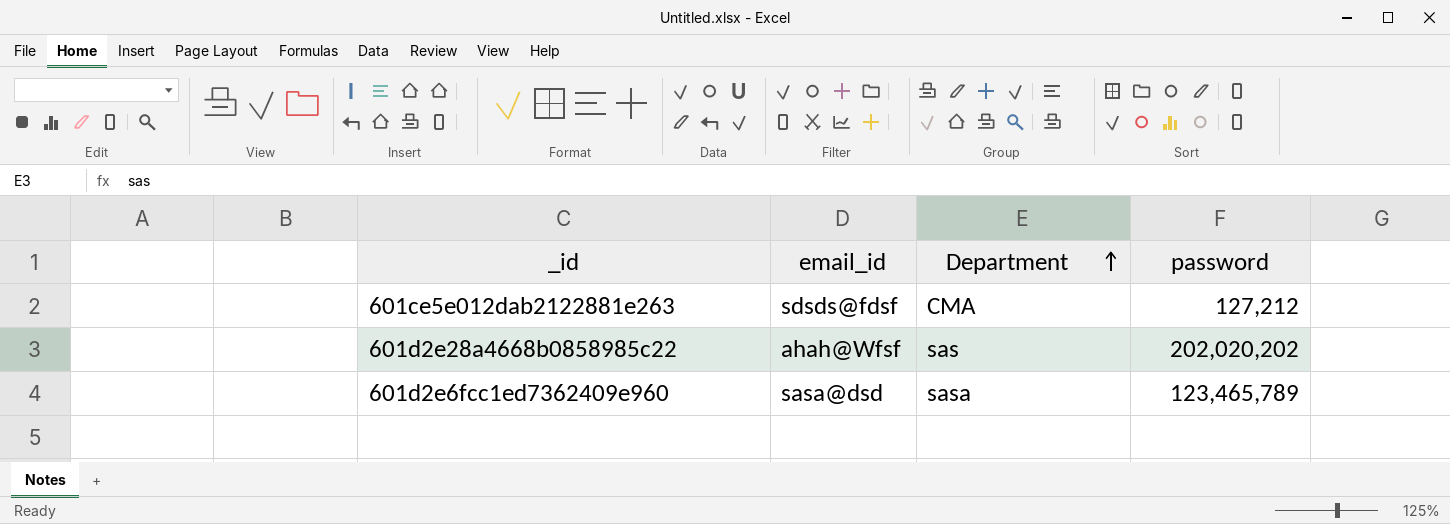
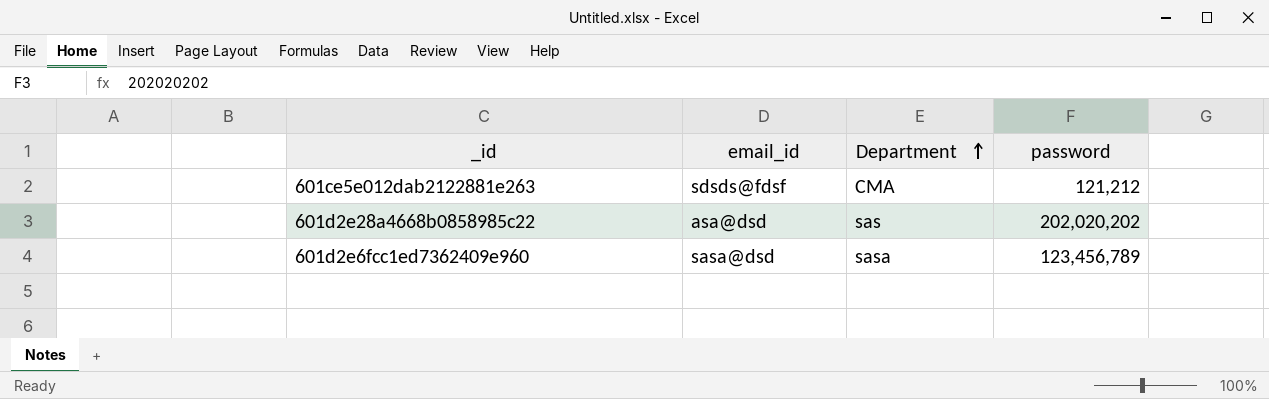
601ce5e012dab2122881e263 | password: 127,212 -> 121,212
601d2e28a4668b0858985c22 | email_id: ahah@Wfsf -> asa@dsd
601d2e6fcc1ed7362409e960 | password: 123,465,789 -> 123,456,789

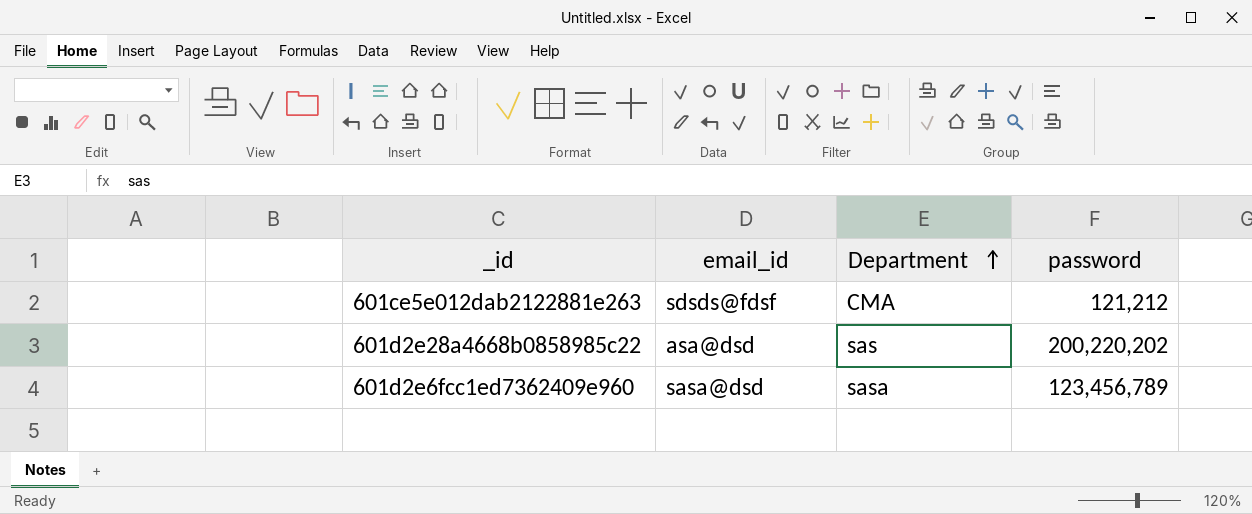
601d2e28a4668b0858985c22 | password: 202,020,202 -> 200,220,202

